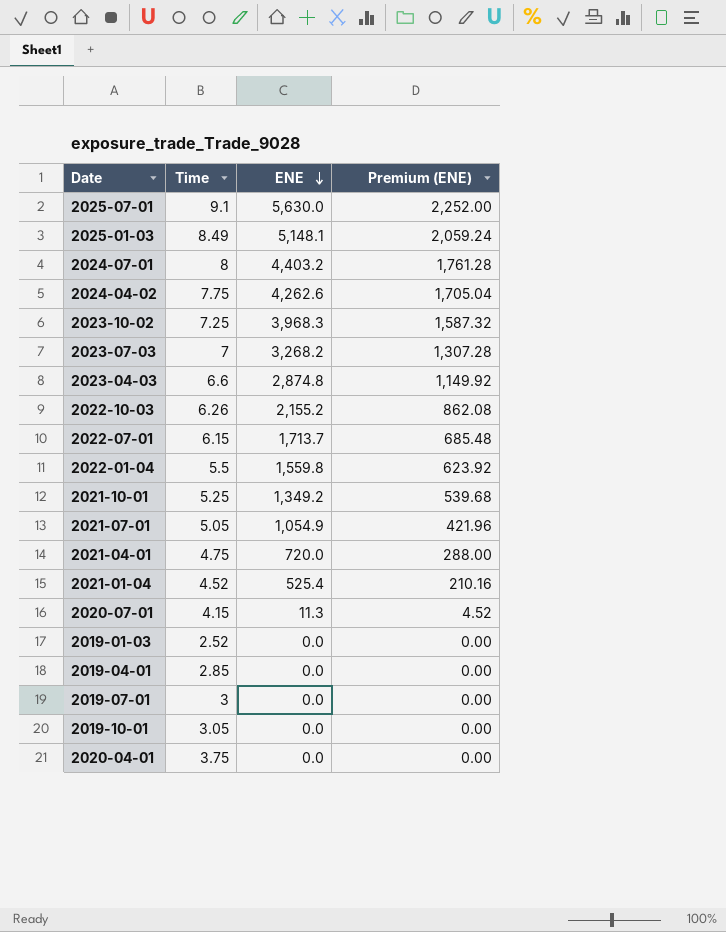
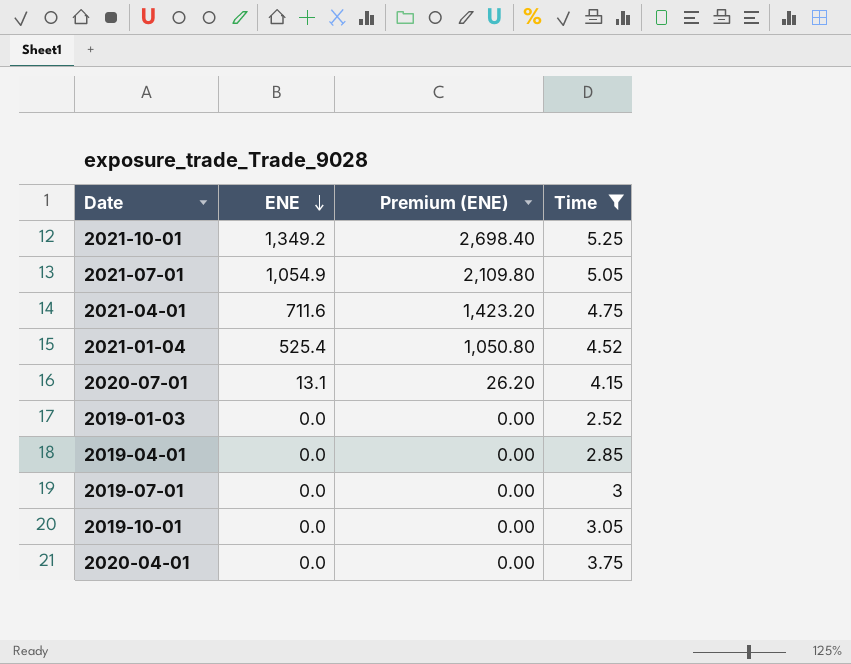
filter: none -> Time <= 5.25
column Premium (ENE) | formula: [ENE] * 0.4 -> [ENE] * 2
column Time | position: 2 -> 4
2021-04-01 | ENE: 720.0 -> 711.6
2020-07-01 | ENE: 11.3 -> 13.1

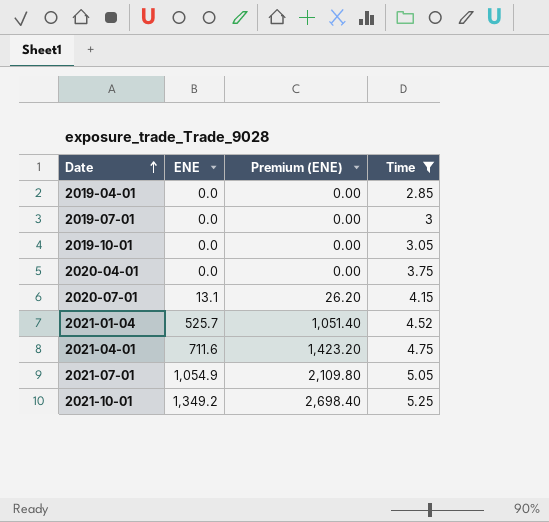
row order: ENE descending -> Date ascending
row 2019-01-03: 0.0 | 0.00 | 2.52 -> none
2021-01-04 | ENE: 525.4 -> 525.7
2021-01-04 | Premium (ENE): 1,050.80 -> 1,051.40

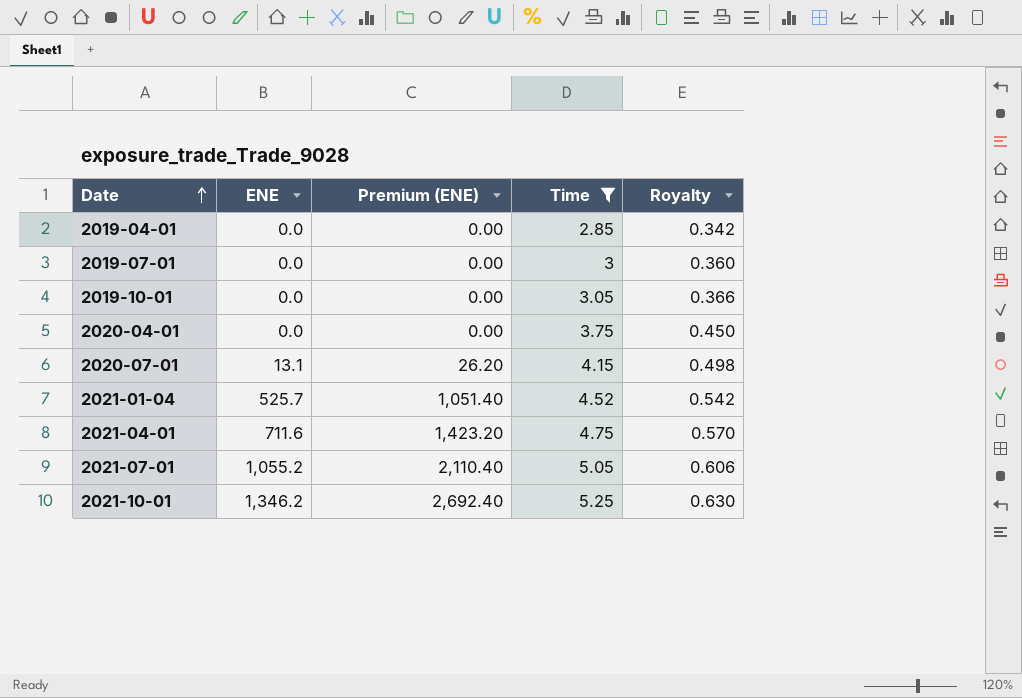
column Royalty | formula: none -> [Time] * 0.12
2021-07-01 | ENE: 1,054.9 -> 1,055.2
2021-07-01 | Premium (ENE): 2,109.80 -> 2,110.40
2021-10-01 | ENE: 1,349.2 -> 1,346.2
2021-10-01 | Premium (ENE): 2,698.40 -> 2,692.40

